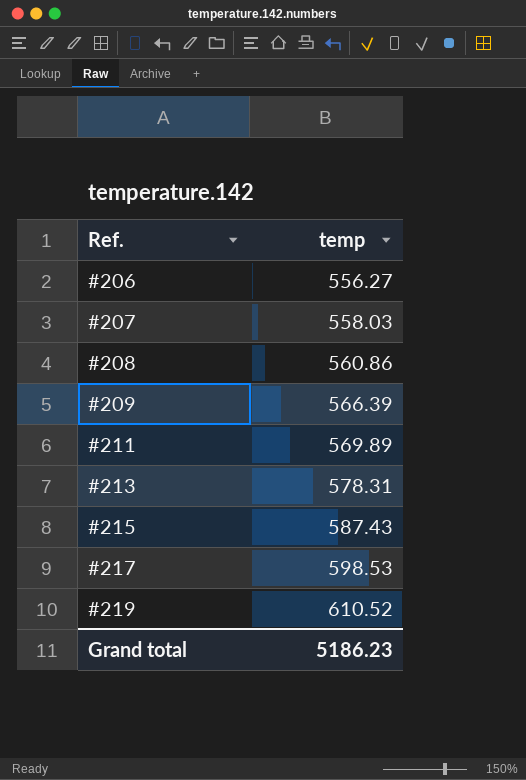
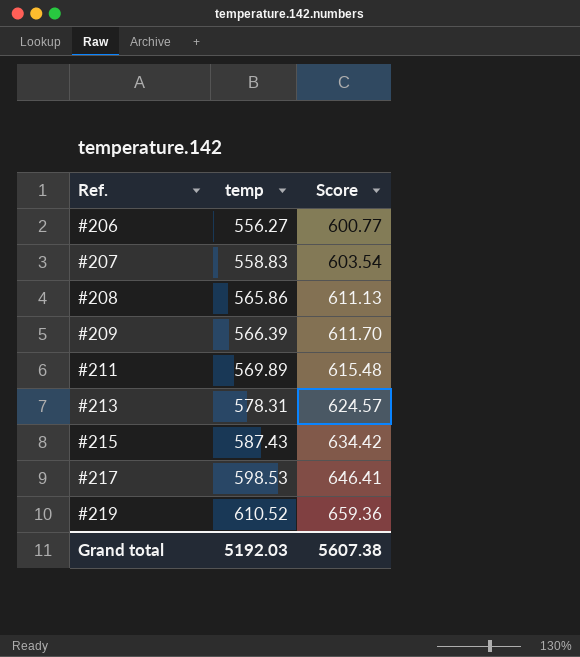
column Score | formula: none -> [temp] * 1.08
#207 | temp: 558.03 -> 558.83
#208 | temp: 560.86 -> 565.86
Grand total | temp: 5186.23 -> 5192.03

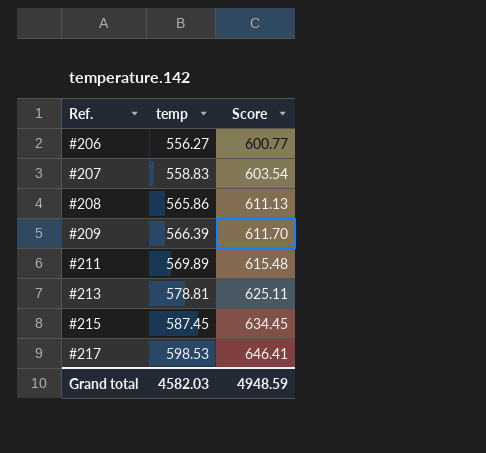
row #219: 610.52 | 659.36 -> none
#213 | temp: 578.31 -> 578.81
#213 | Score: 624.57 -> 625.11
#215 | temp: 587.43 -> 587.45
#215 | Score: 634.42 -> 634.45
Grand total | temp: 5192.03 -> 4582.03
Grand total | Score: 5607.38 -> 4948.59

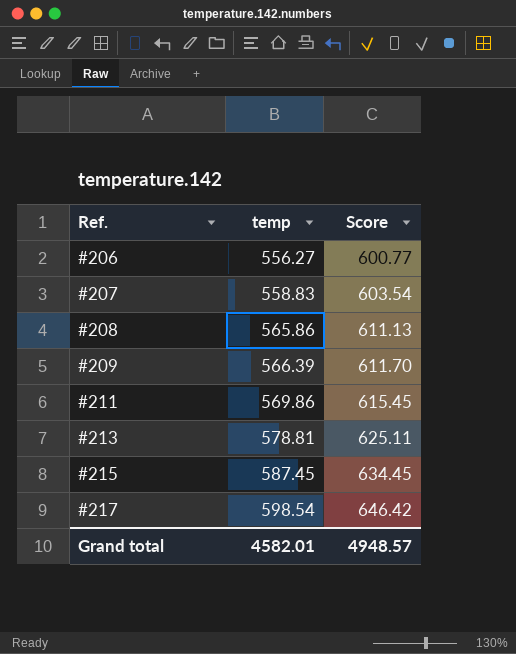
#211 | temp: 569.89 -> 569.86
#211 | Score: 615.48 -> 615.45
#217 | temp: 598.53 -> 598.54
#217 | Score: 646.41 -> 646.42
Grand total | temp: 4582.03 -> 4582.01
Grand total | Score: 4948.59 -> 4948.57

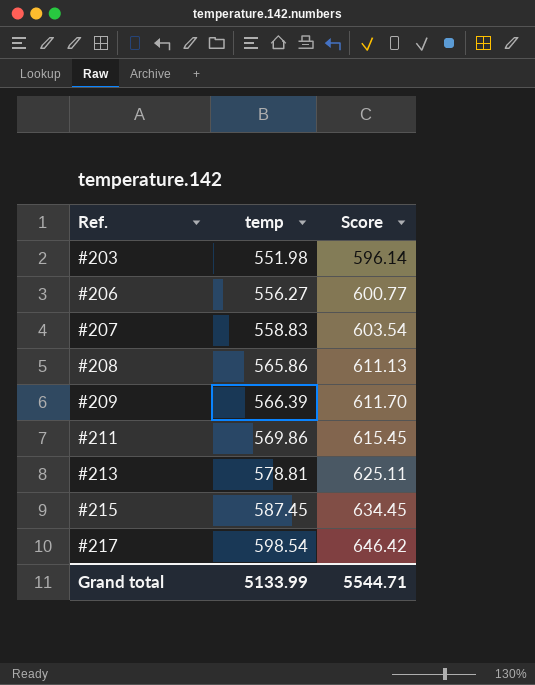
row #203: none -> 551.98 | 596.14
Grand total | temp: 4582.01 -> 5133.99
Grand total | Score: 4948.57 -> 5544.71

